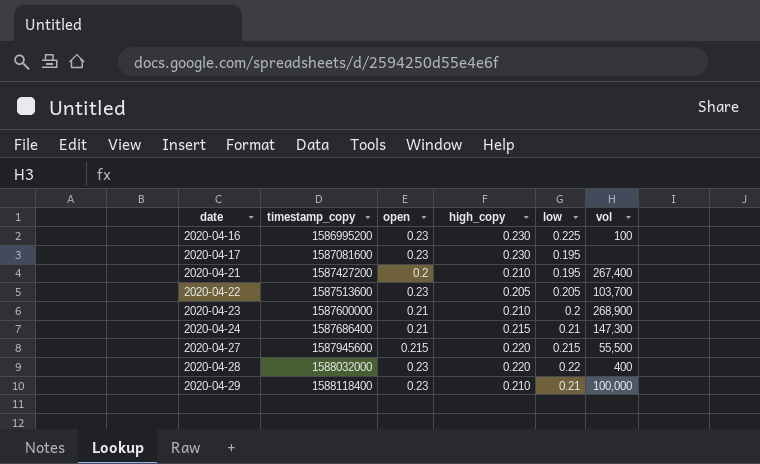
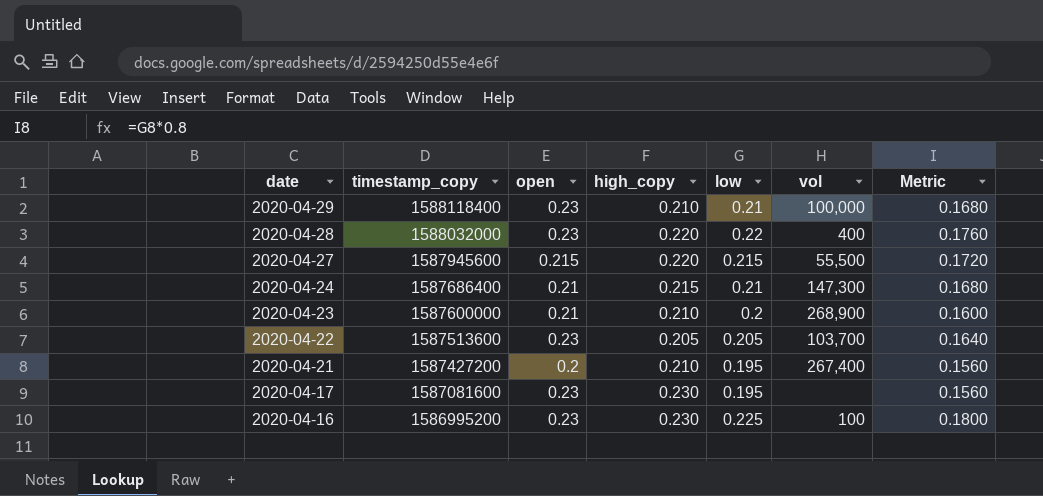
row order: date ascending -> date descending
column Metric | formula: none -> [low] * 0.8

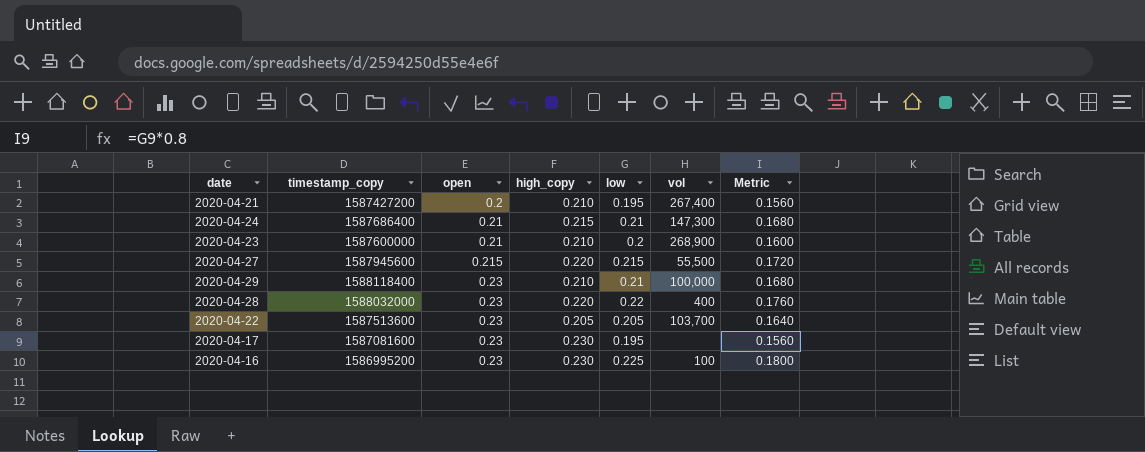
row order: date descending -> open ascending

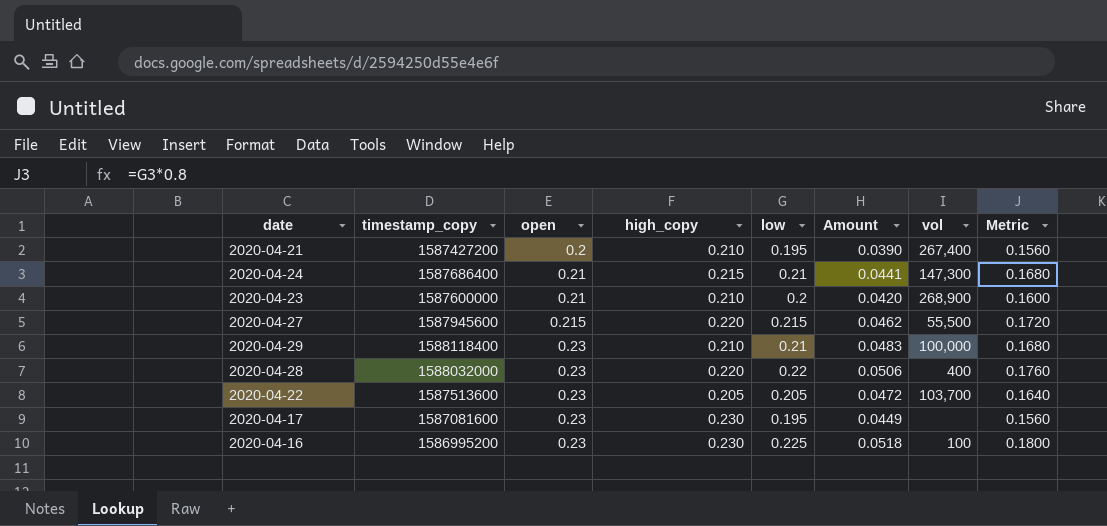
column Amount | formula: none -> [open] * [low]

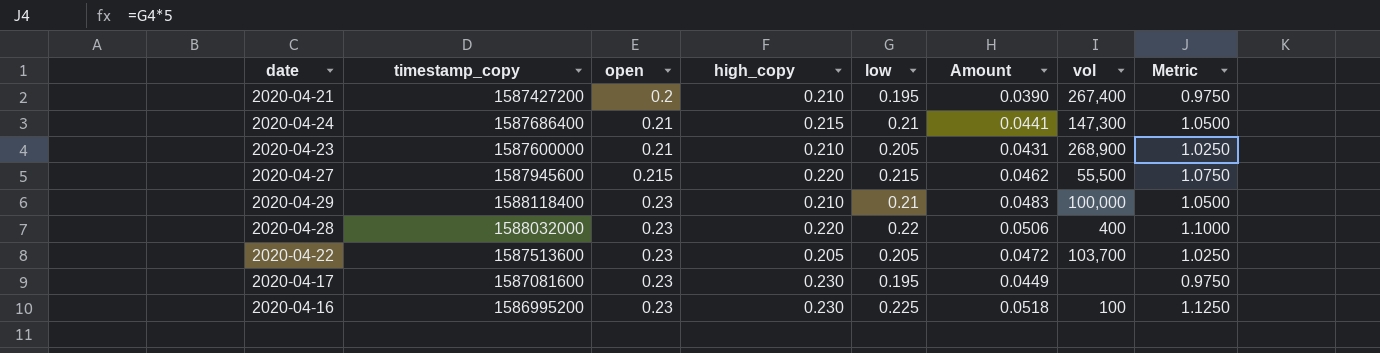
column Metric | formula: [low] * 0.8 -> [low] * 5
2020-04-23 | low: 0.2 -> 0.205
2020-04-23 | Amount: 0.0420 -> 0.0431

